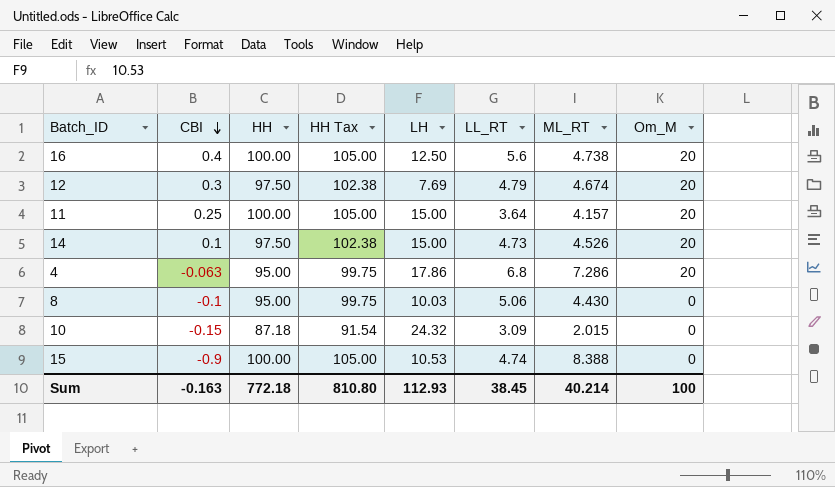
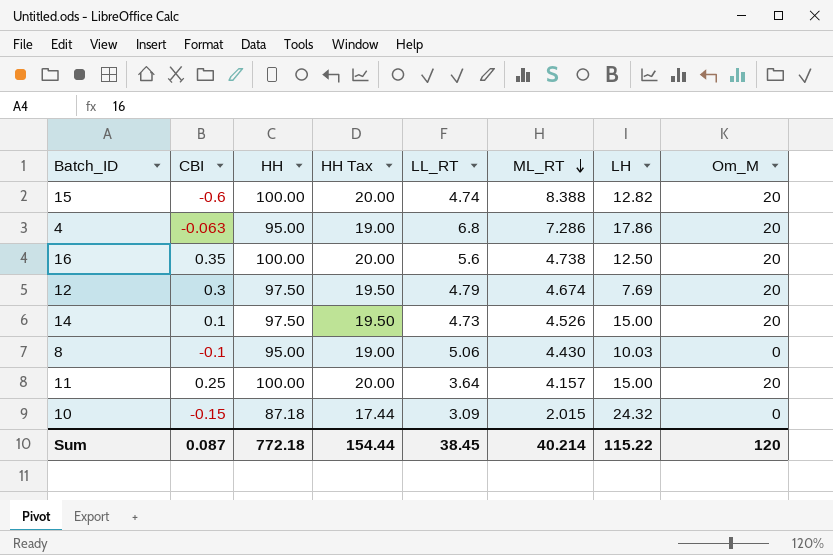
row order: CBI descending -> ML_RT descending
column HH Tax | formula: [HH] * 1.05 -> [HH] * 0.2
column LH | position: 5 -> 7
15 | CBI: -0.9 -> -0.6
15 | LH: 10.53 -> 12.82
15 | Om_M: 0 -> 20
16 | CBI: 0.4 -> 0.35
Sum | CBI: -0.163 -> 0.087
Sum | HH Tax: 810.80 -> 154.44
Sum | LH: 112.93 -> 115.22
Sum | Om_M: 100 -> 120

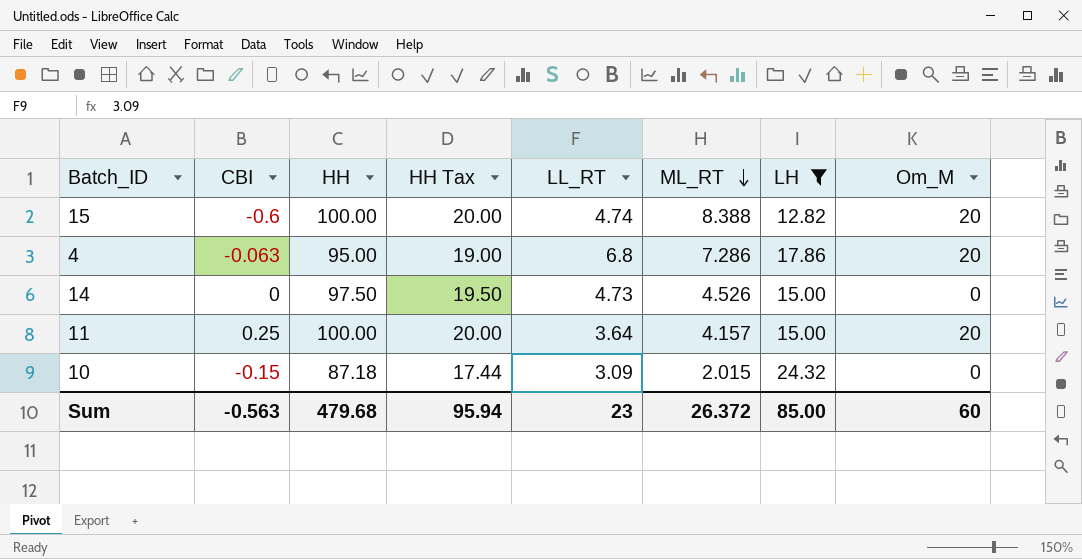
filter: none -> LH >= 12.82
14 | CBI: 0.1 -> 0
14 | Om_M: 20 -> 0
Sum | CBI: 0.087 -> -0.563
Sum | HH: 772.18 -> 479.68
Sum | HH Tax: 154.44 -> 95.94
Sum | LL_RT: 38.45 -> 23
Sum | ML_RT: 40.214 -> 26.372
Sum | LH: 115.22 -> 85.00
Sum | Om_M: 120 -> 60

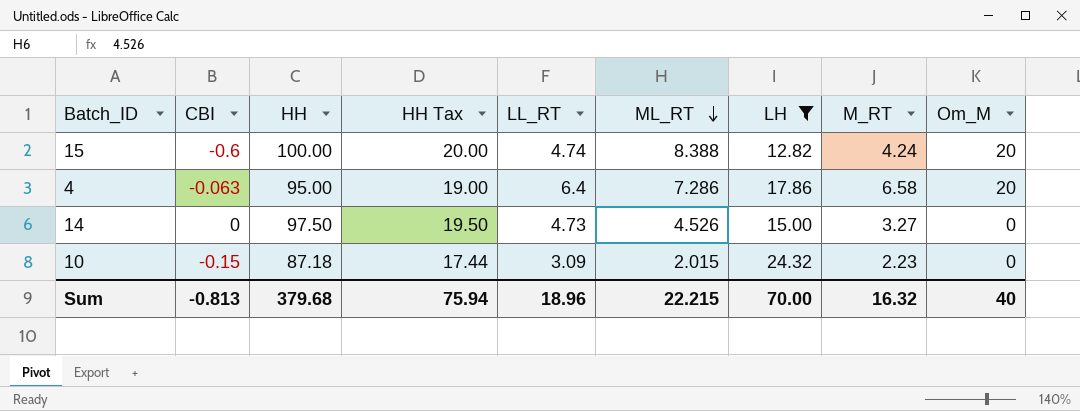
column M_RT | position: none -> 8
row 11: 0.25 | 100.00 | 20.00 | 3.64 | 4.157 | 15.00 | 20 -> none
4 | LL_RT: 6.8 -> 6.4
Sum | CBI: -0.563 -> -0.813
Sum | HH: 479.68 -> 379.68
Sum | HH Tax: 95.94 -> 75.94
Sum | LL_RT: 23 -> 18.96
Sum | ML_RT: 26.372 -> 22.215
Sum | LH: 85.00 -> 70.00
Sum | Om_M: 60 -> 40

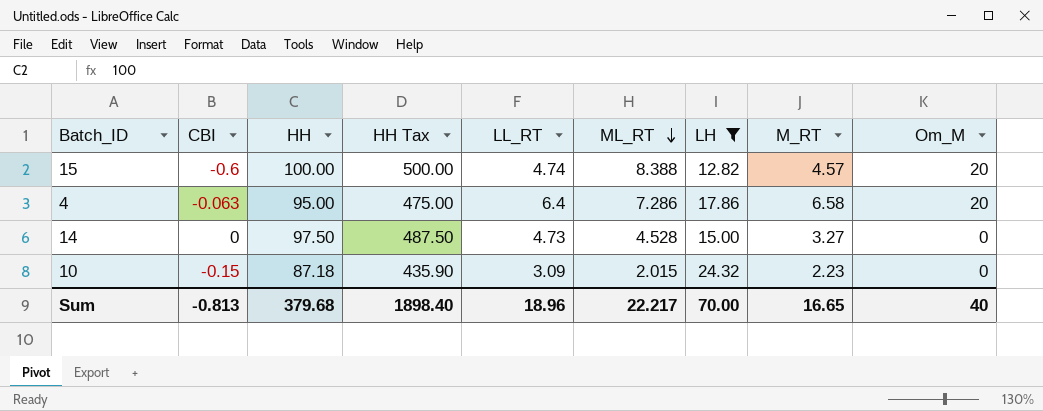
column HH Tax | formula: [HH] * 0.2 -> [HH] * 5
15 | M_RT: 4.24 -> 4.57
14 | ML_RT: 4.526 -> 4.528
Sum | HH Tax: 75.94 -> 1898.40
Sum | ML_RT: 22.215 -> 22.217
Sum | M_RT: 16.32 -> 16.65

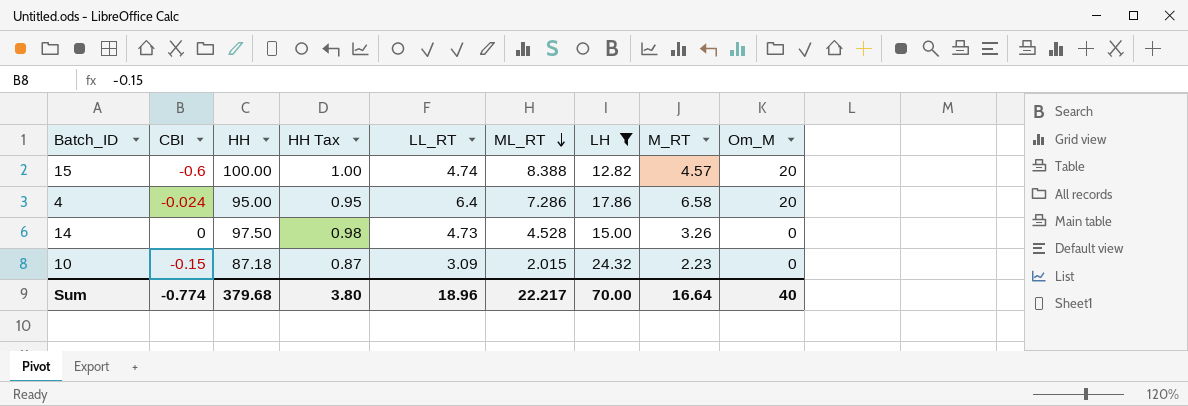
column HH Tax | formula: [HH] * 5 -> [HH] * 0.01
4 | CBI: -0.063 -> -0.024
14 | M_RT: 3.27 -> 3.26
Sum | CBI: -0.813 -> -0.774
Sum | HH Tax: 1898.40 -> 3.80
Sum | M_RT: 16.65 -> 16.64

